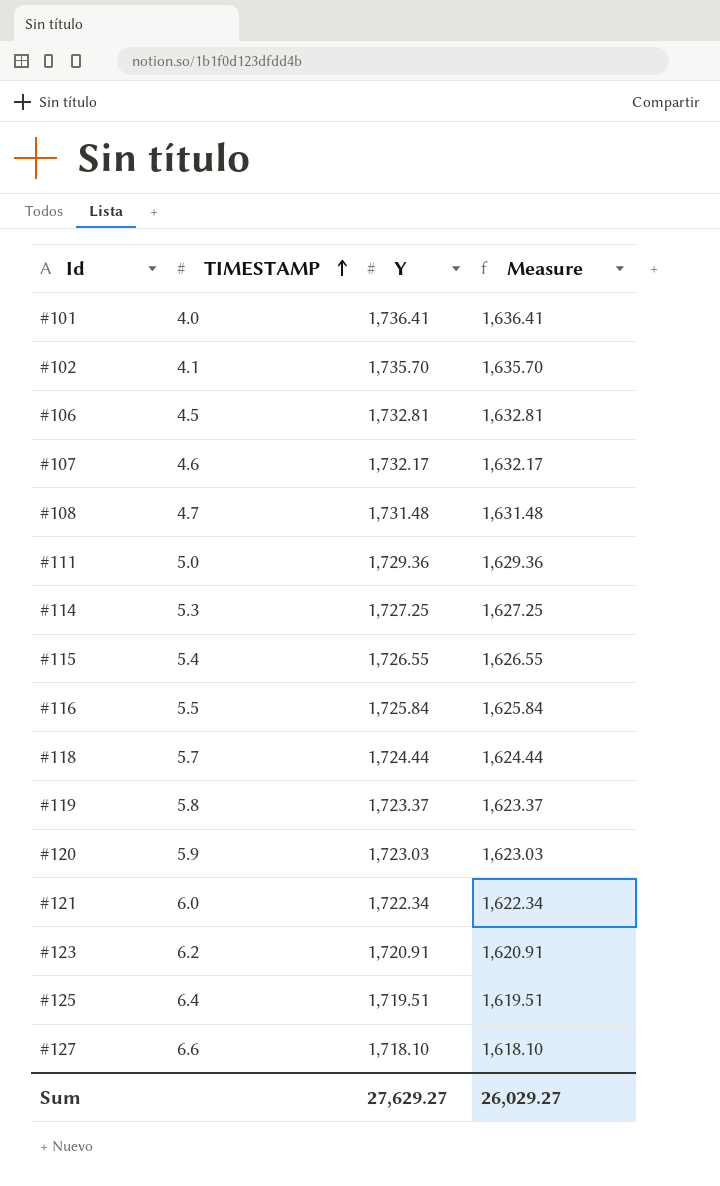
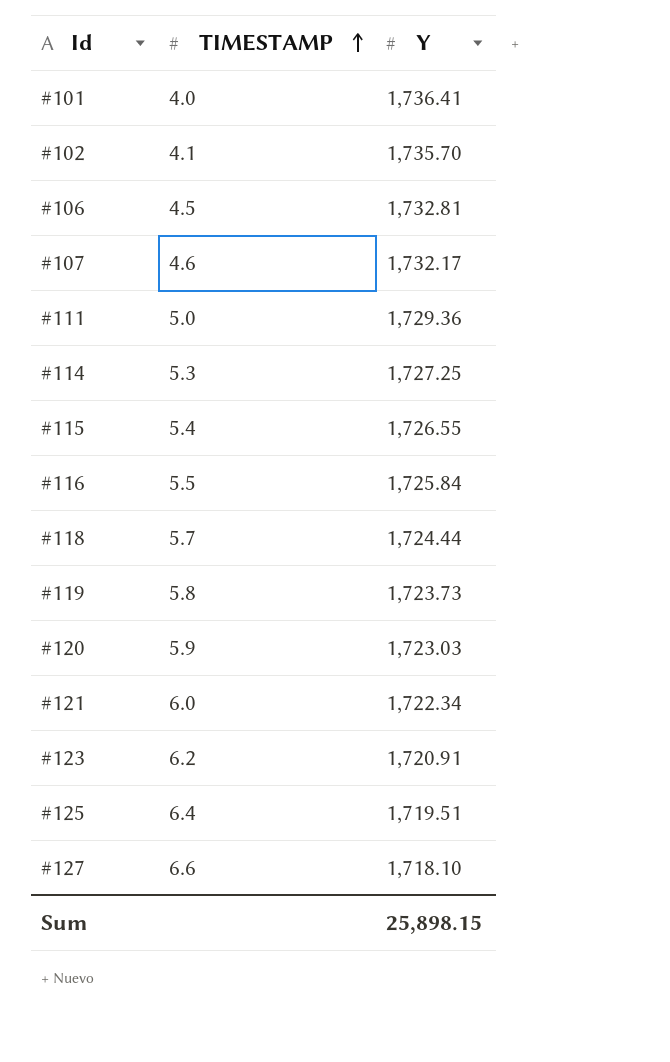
column Measure | formula: [Y] - 100 -> none
row #108: 4.7 | 1,731.48 | 1,631.48 -> none
#119 | Y: 1,723.37 -> 1,723.73
Sum | Y: 27,629.27 -> 25,898.15

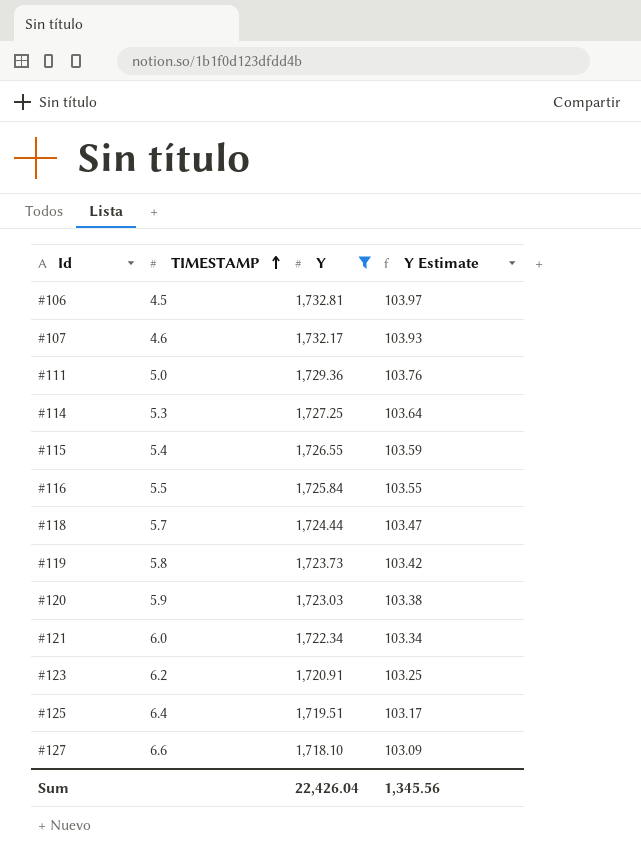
filter: none -> Y <= 1,732.81
column Y Estimate | formula: none -> [Y] * 0.06
Sum | Y: 25,898.15 -> 22,426.04

